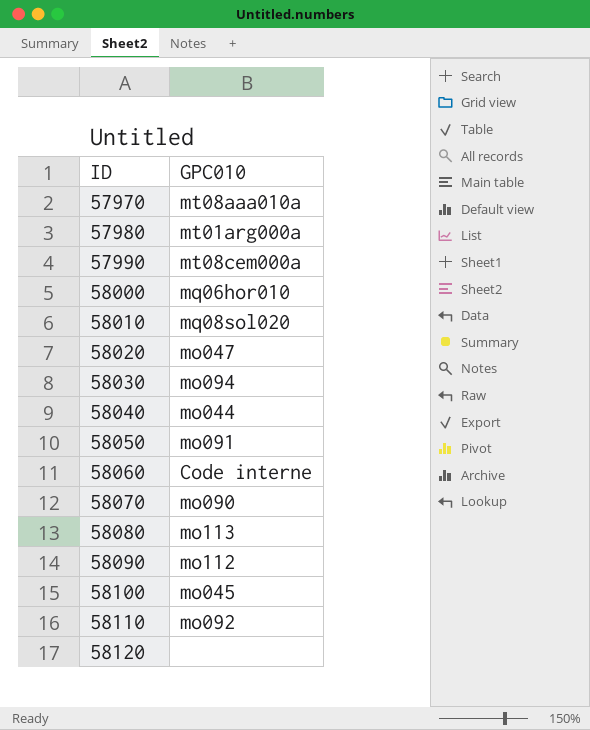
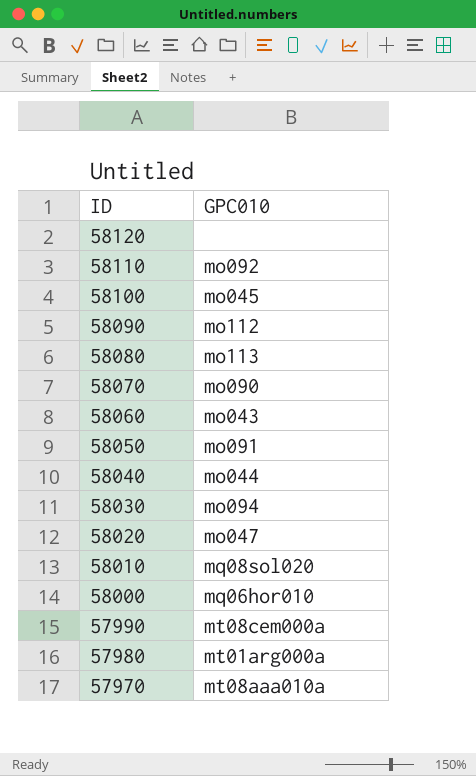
row order: ID ascending -> ID descending
58060 | GPC010: Code interne -> mo043

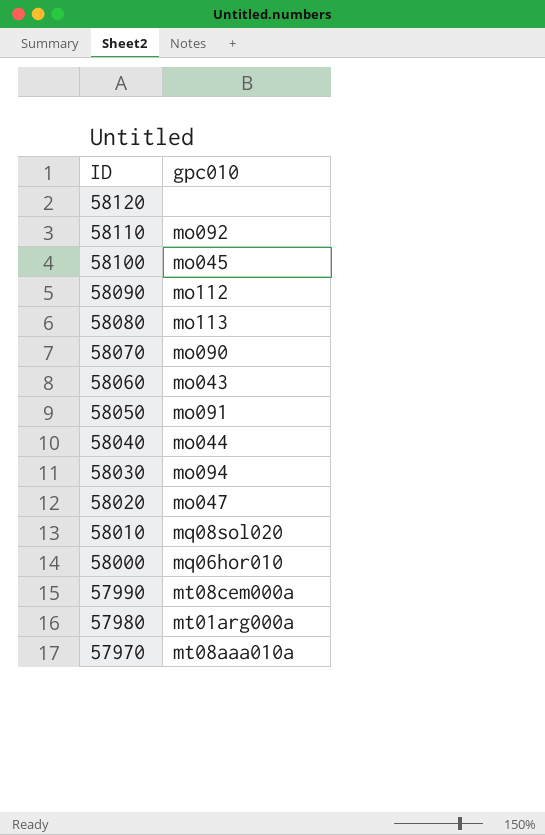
column name: GPC010 -> gpc010

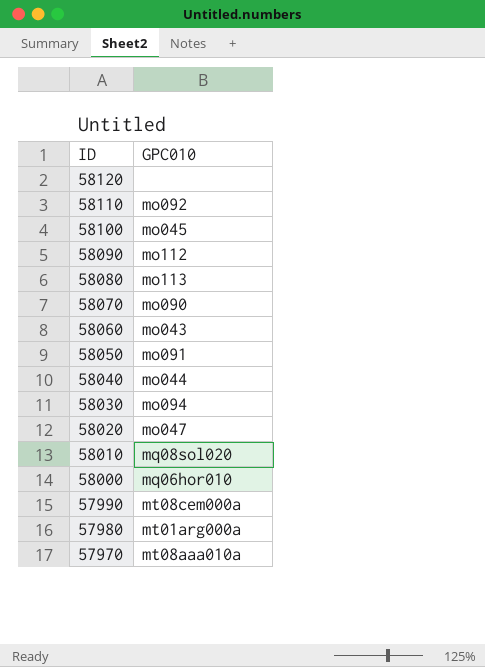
column name: gpc010 -> GPC010

